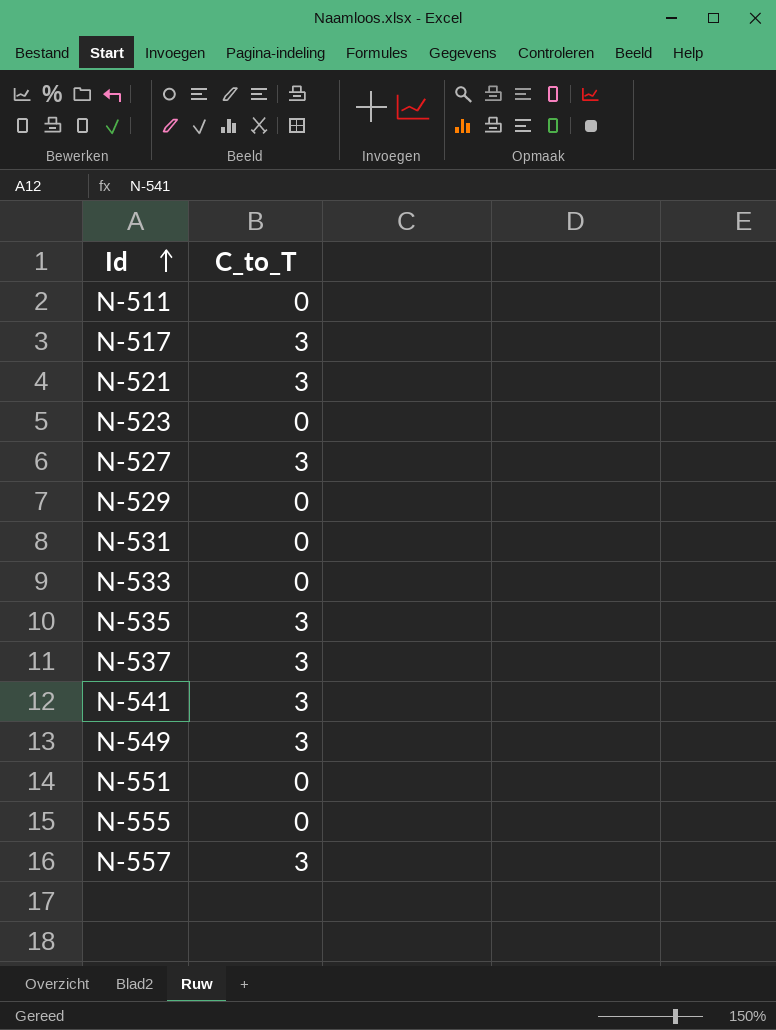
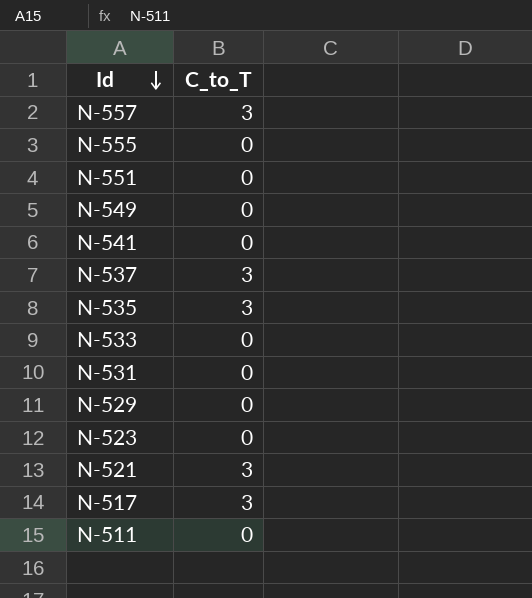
row order: Id ascending -> Id descending
row N-527: 3 -> none
N-549 | C_to_T: 3 -> 0
N-541 | C_to_T: 3 -> 0

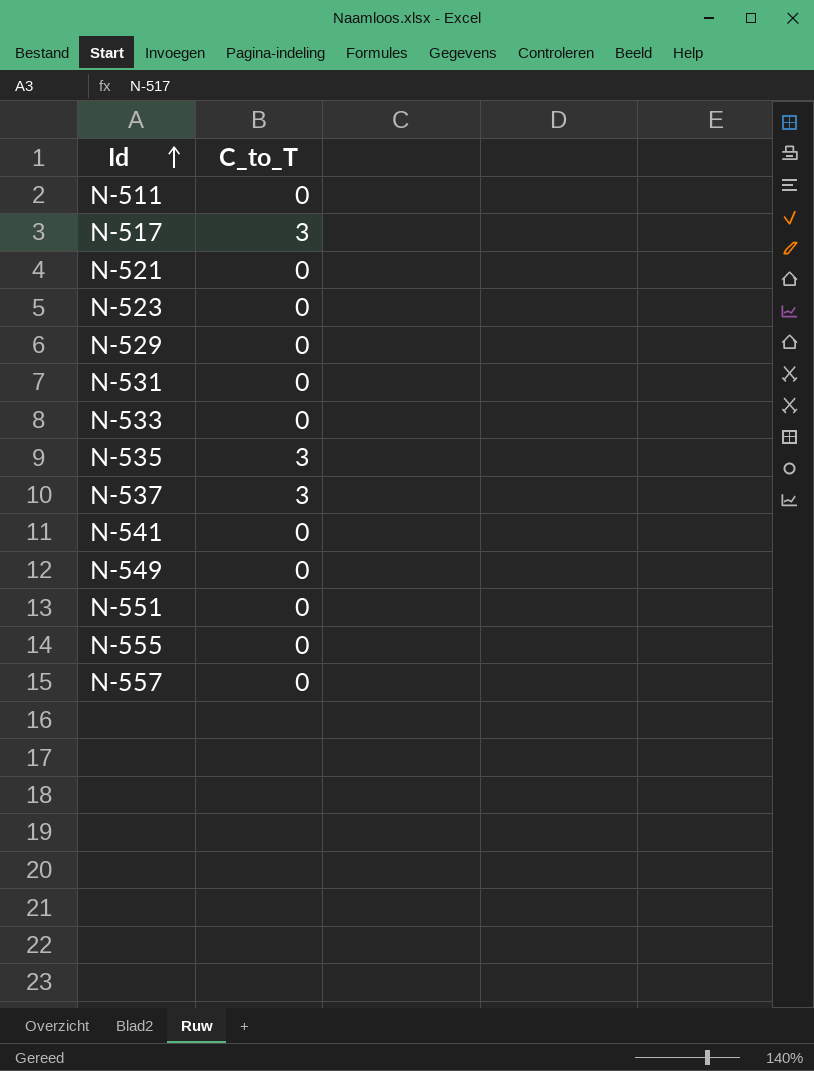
row order: Id descending -> Id ascending
N-521 | C_to_T: 3 -> 0
N-557 | C_to_T: 3 -> 0

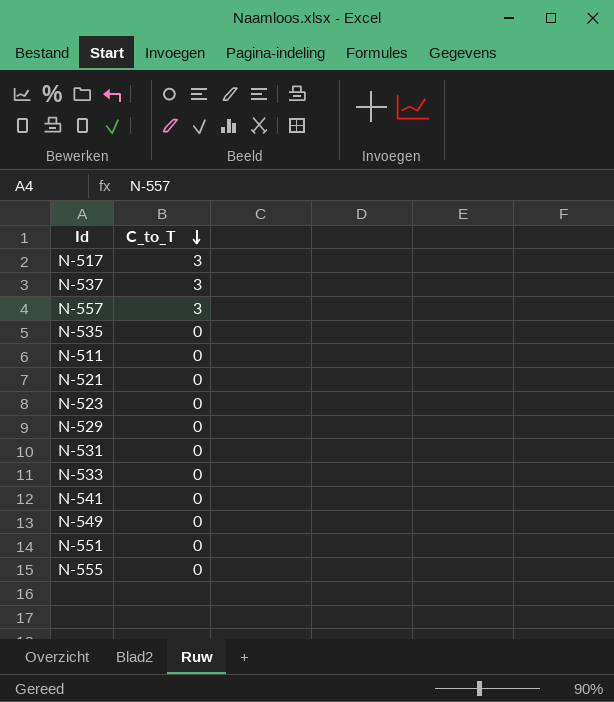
row order: Id ascending -> C_to_T descending
N-557 | C_to_T: 0 -> 3
N-535 | C_to_T: 3 -> 0

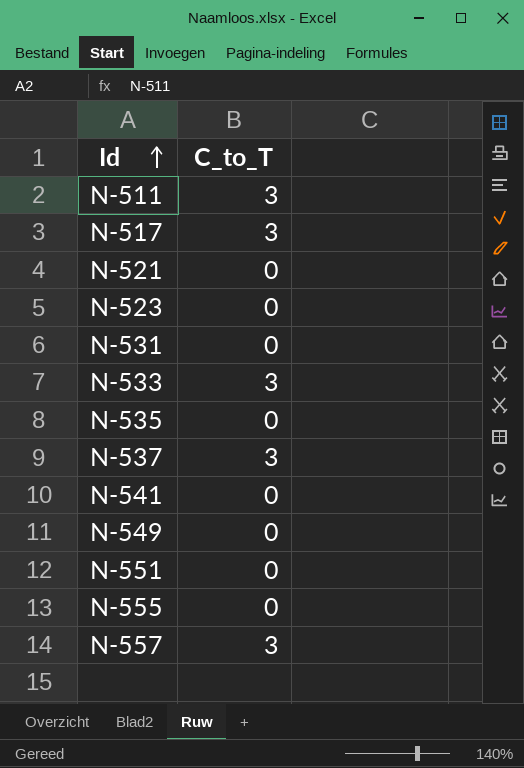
row order: C_to_T descending -> Id ascending
row N-529: 0 -> none
N-511 | C_to_T: 0 -> 3
N-533 | C_to_T: 0 -> 3

